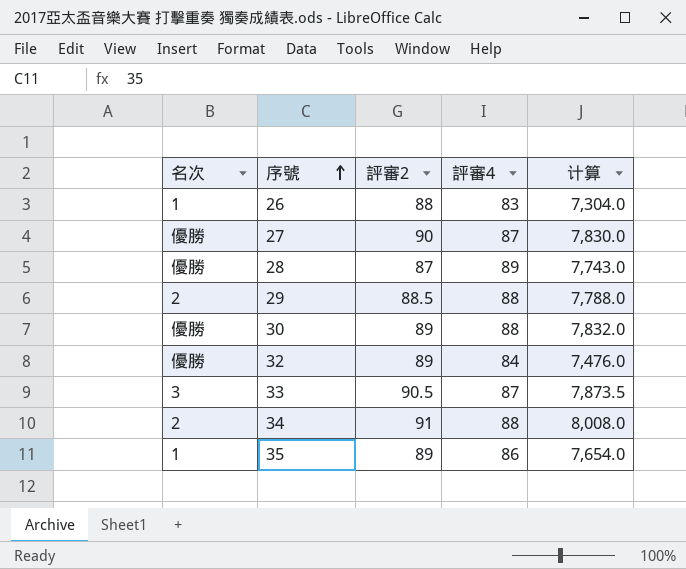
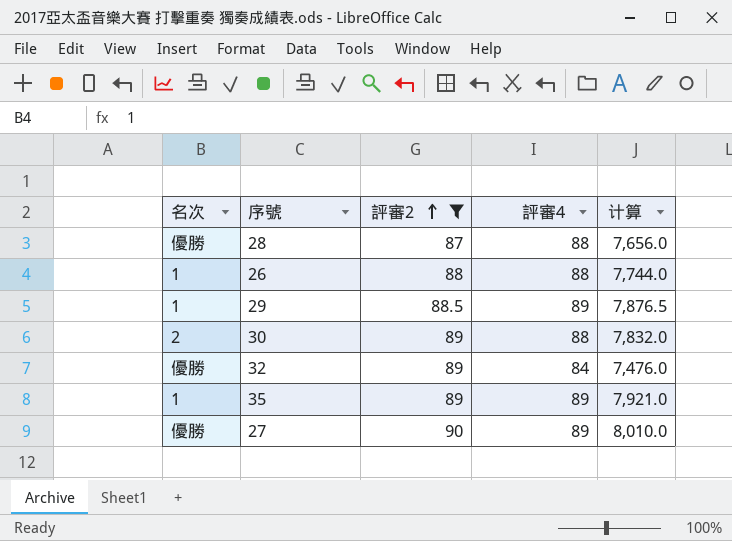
filter: none -> 評審2 <= 90
row order: 序號 ascending -> 評審2 ascending
28 | 評審4: 89 -> 88
28 | 计算: 7,743.0 -> 7,656.0
26 | 評審4: 83 -> 88
26 | 计算: 7,304.0 -> 7,744.0
29 | 名次: 2 -> 1
29 | 評審4: 88 -> 89
29 | 计算: 7,788.0 -> 7,876.5
30 | 名次: 優勝 -> 2
35 | 評審4: 86 -> 89
35 | 计算: 7,654.0 -> 7,921.0
27 | 評審4: 87 -> 89
27 | 计算: 7,830.0 -> 8,010.0

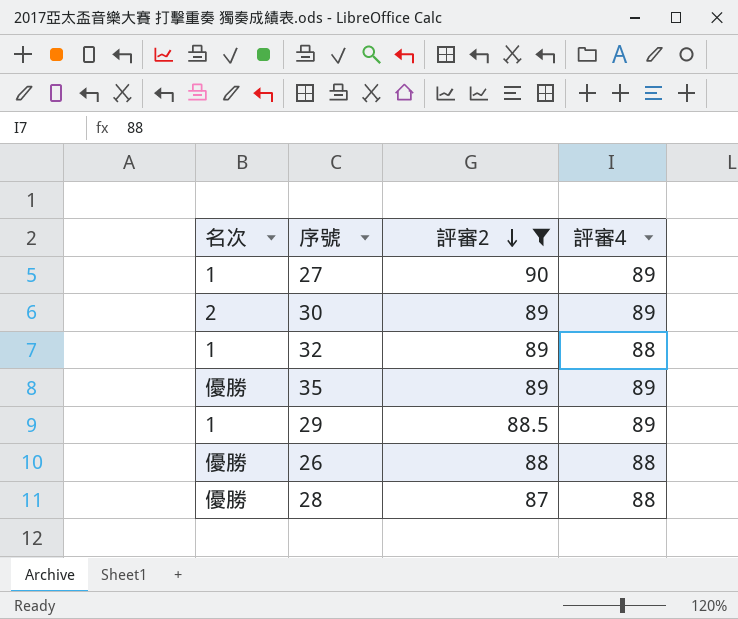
row order: 評審2 ascending -> 評審2 descending
column 计算 | formula: [評審2] * [評審4] -> none
27 | 名次: 優勝 -> 1
30 | 評審4: 88 -> 89
32 | 名次: 優勝 -> 1
32 | 評審4: 84 -> 88
35 | 名次: 1 -> 優勝
26 | 名次: 1 -> 優勝

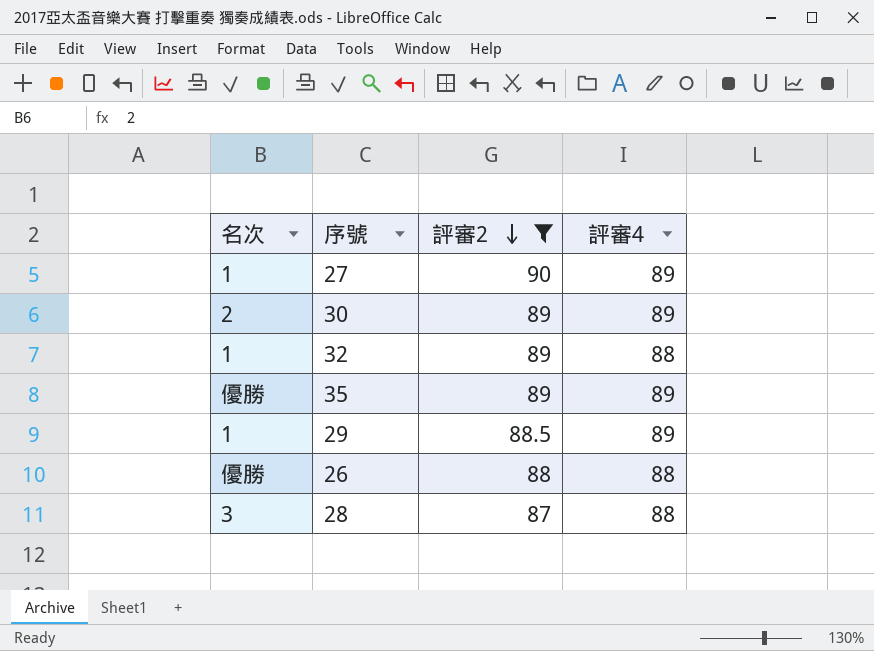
28 | 名次: 優勝 -> 3

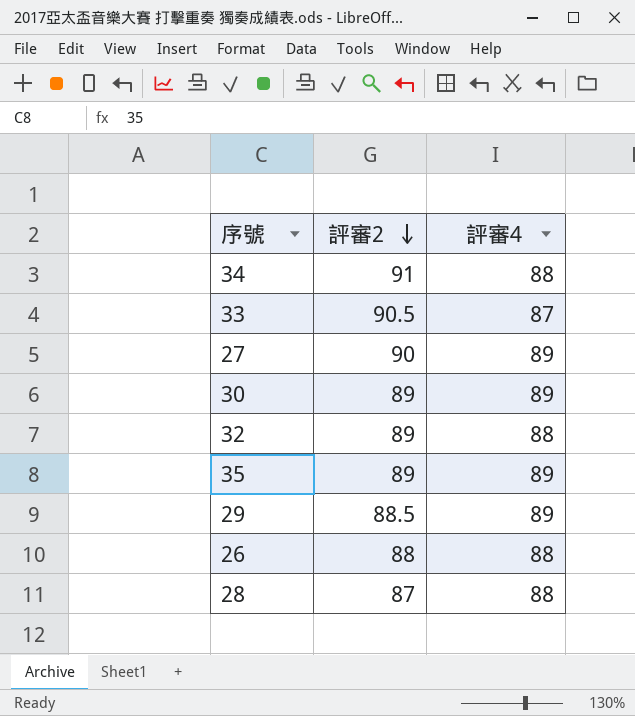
filter: 評審2 <= 90 -> none
column 名次 | position: 1 -> none

